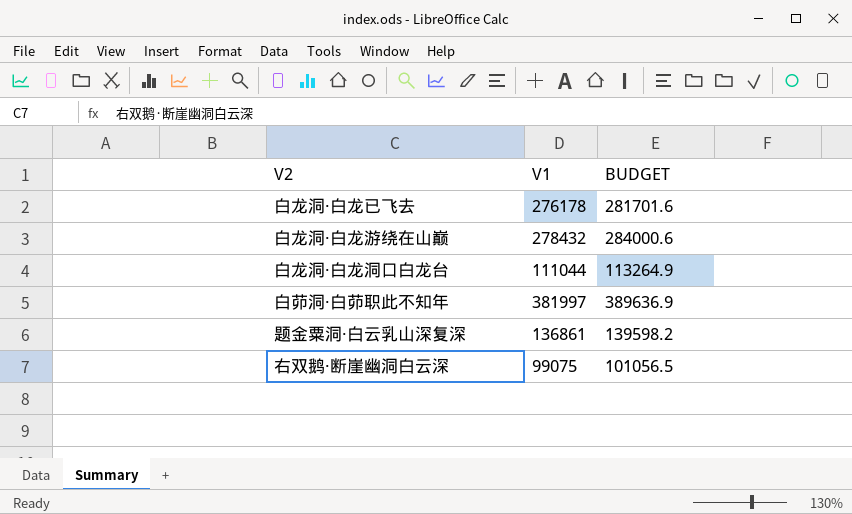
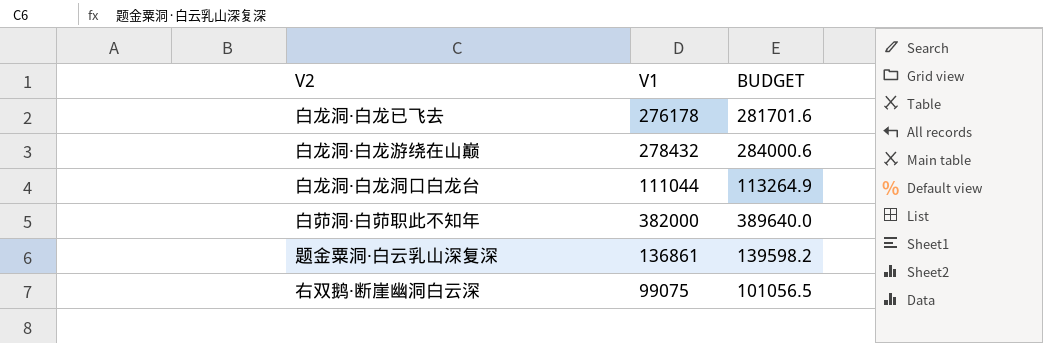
白茆洞·白茆职此不知年 | V1: 381997 -> 382000
白茆洞·白茆职此不知年 | BUDGET: 389636.9 -> 389640.0

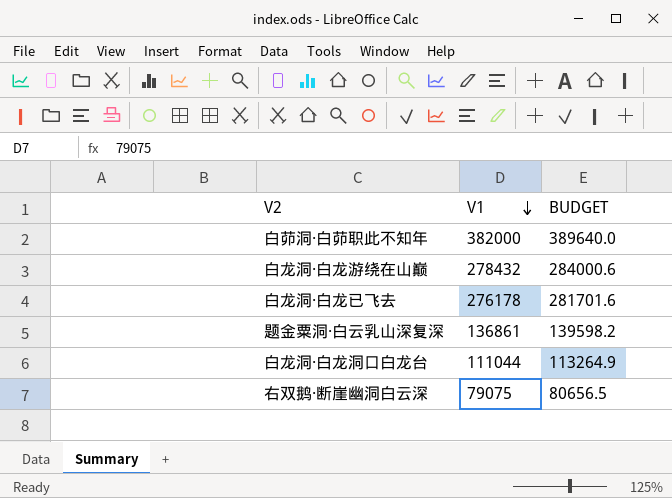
row order: none -> V1 descending
右双鹅·断崖幽洞白云深 | V1: 99075 -> 79075
右双鹅·断崖幽洞白云深 | BUDGET: 101056.5 -> 80656.5

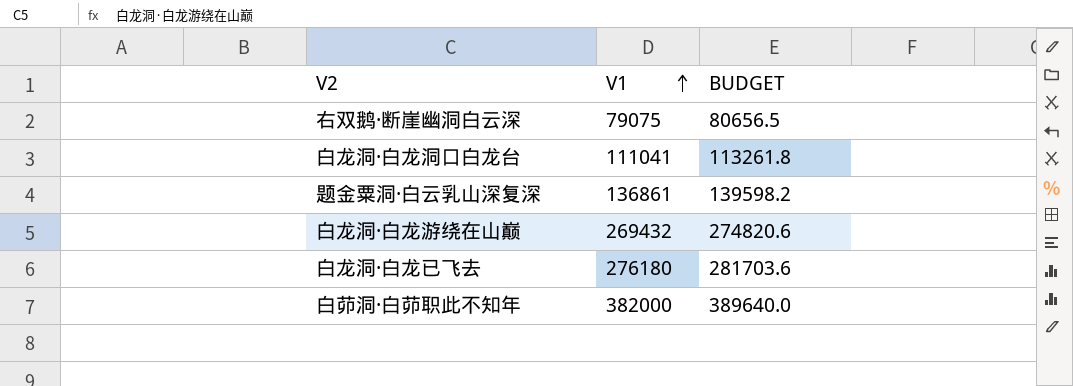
row order: V1 descending -> V1 ascending
白龙洞·白龙洞口白龙台 | V1: 111044 -> 111041
白龙洞·白龙洞口白龙台 | BUDGET: 113264.9 -> 113261.8
白龙洞·白龙游绕在山巅 | V1: 278432 -> 269432
白龙洞·白龙游绕在山巅 | BUDGET: 284000.6 -> 274820.6
白龙洞·白龙已飞去 | V1: 276178 -> 276180
白龙洞·白龙已飞去 | BUDGET: 281701.6 -> 281703.6

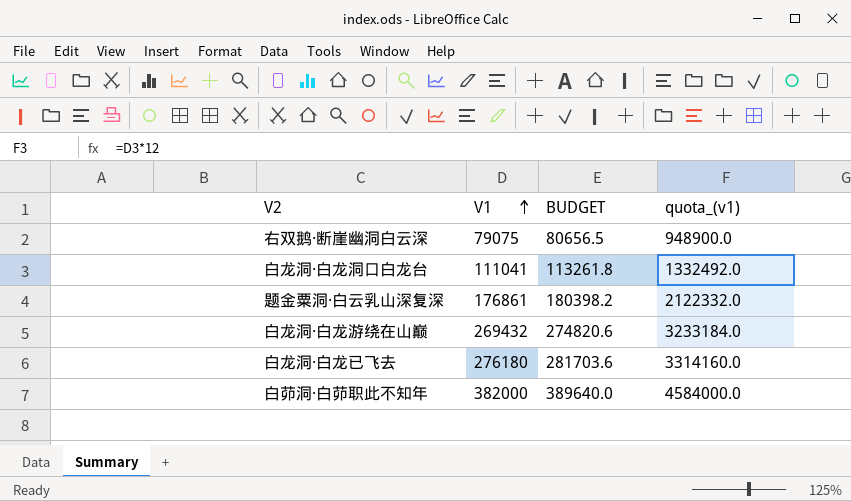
column quota_(v1) | formula: none -> [V1] * 12
题金粟洞·白云乳山深复深 | V1: 136861 -> 176861
题金粟洞·白云乳山深复深 | BUDGET: 139598.2 -> 180398.2

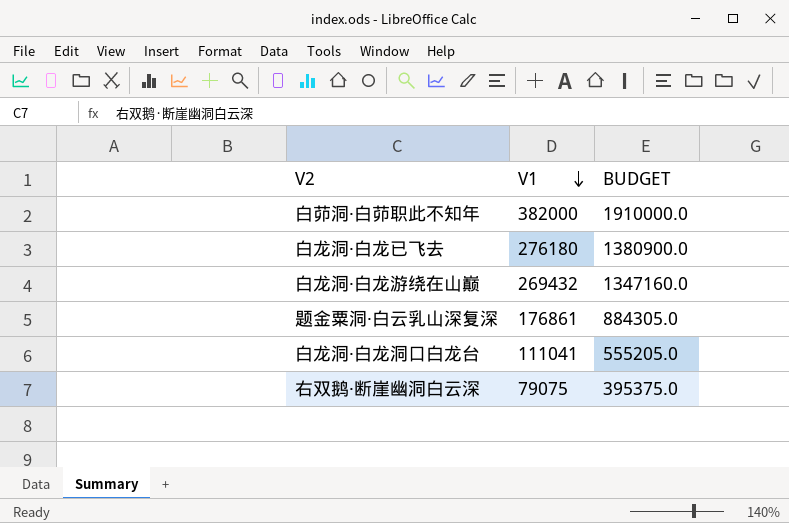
row order: V1 ascending -> V1 descending
column quota_(v1) | formula: [V1] * 12 -> none
column BUDGET | formula: [V1] * 1.02 -> [V1] * 5

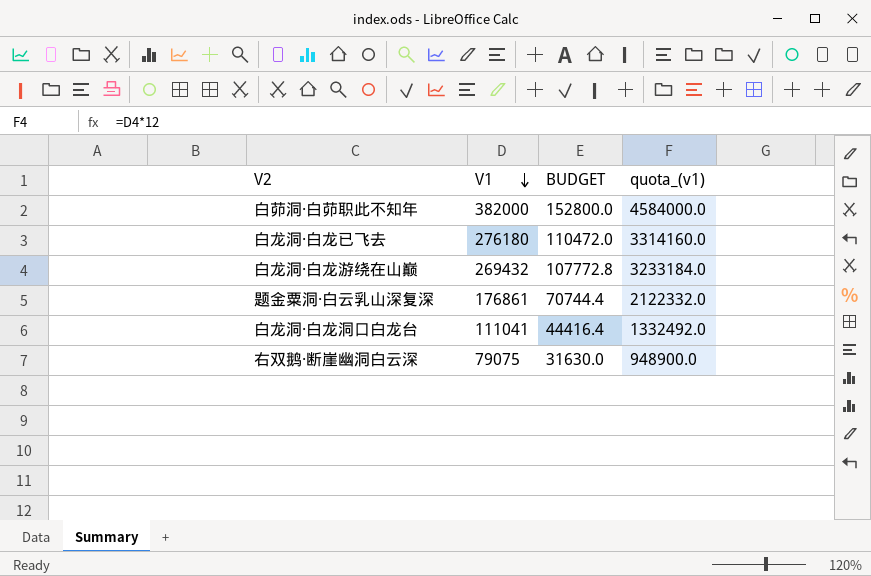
column BUDGET | formula: [V1] * 5 -> [V1] * 0.4
column quota_(v1) | formula: none -> [V1] * 12

